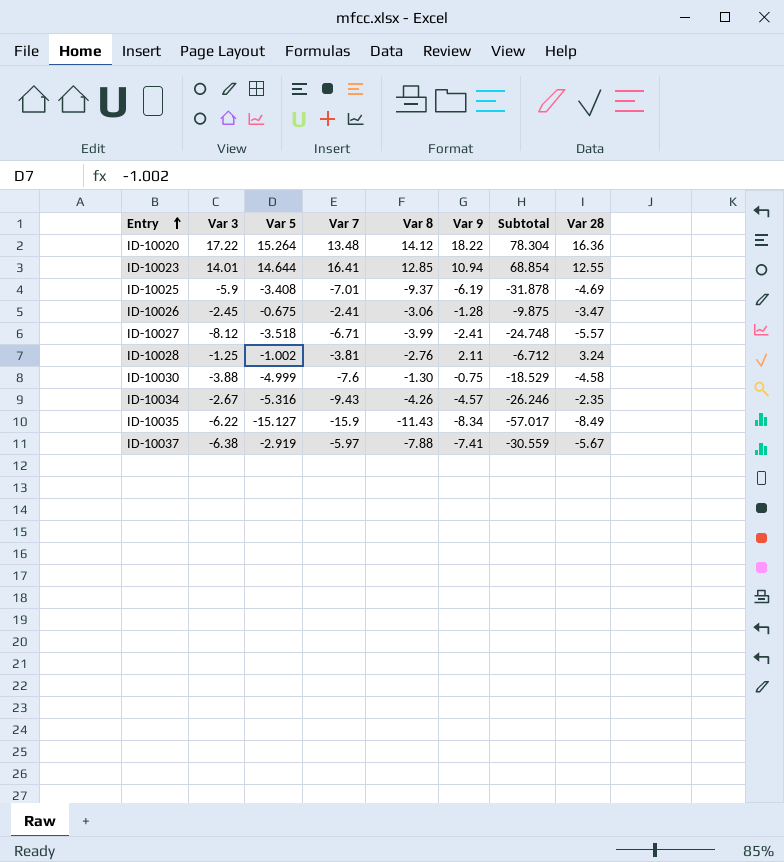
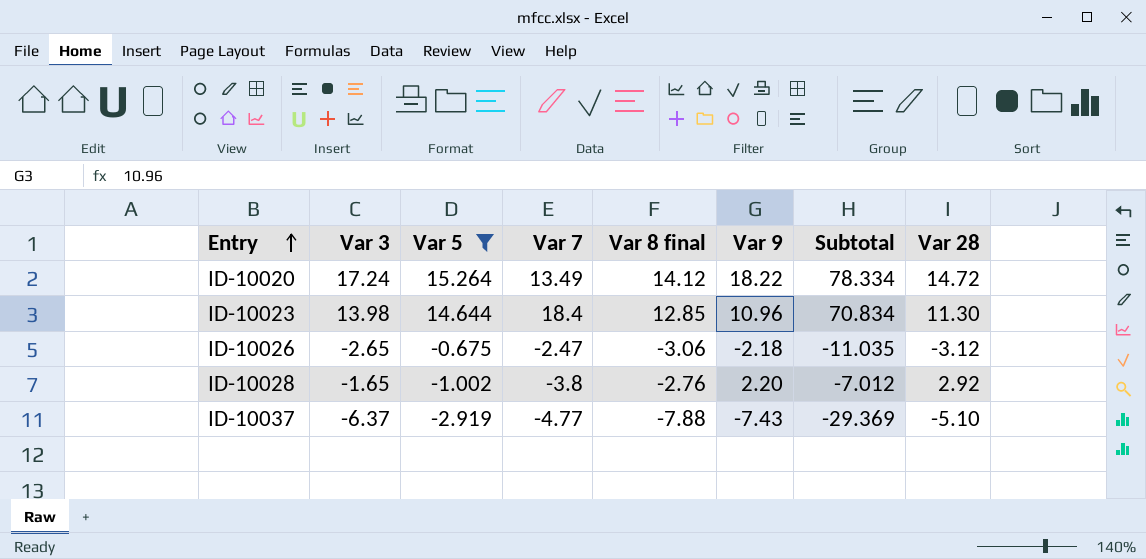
filter: none -> Var 5 >= -2.919
column name: Var 8 -> Var 8 final
ID-10020 | Var 3: 17.22 -> 17.24
ID-10020 | Var 7: 13.48 -> 13.49
ID-10020 | Subtotal: 78.304 -> 78.334
ID-10020 | Var 28: 16.36 -> 14.72
ID-10023 | Var 3: 14.01 -> 13.98
ID-10023 | Var 7: 16.41 -> 18.4
ID-10023 | Var 9: 10.94 -> 10.96
ID-10023 | Subtotal: 68.854 -> 70.834
ID-10023 | Var 28: 12.55 -> 11.30
ID-10026 | Var 3: -2.45 -> -2.65
ID-10026 | Var 7: -2.41 -> -2.47
ID-10026 | Var 9: -1.28 -> -2.18
ID-10026 | Subtotal: -9.875 -> -11.035
ID-10026 | Var 28: -3.47 -> -3.12
ID-10028 | Var 3: -1.25 -> -1.65
ID-10028 | Var 7: -3.81 -> -3.8
ID-10028 | Var 9: 2.11 -> 2.20
ID-10028 | Subtotal: -6.712 -> -7.012
ID-10028 | Var 28: 3.24 -> 2.92
ID-10037 | Var 3: -6.38 -> -6.37
ID-10037 | Var 7: -5.97 -> -4.77
ID-10037 | Var 9: -7.41 -> -7.43
ID-10037 | Subtotal: -30.559 -> -29.369
ID-10037 | Var 28: -5.67 -> -5.10

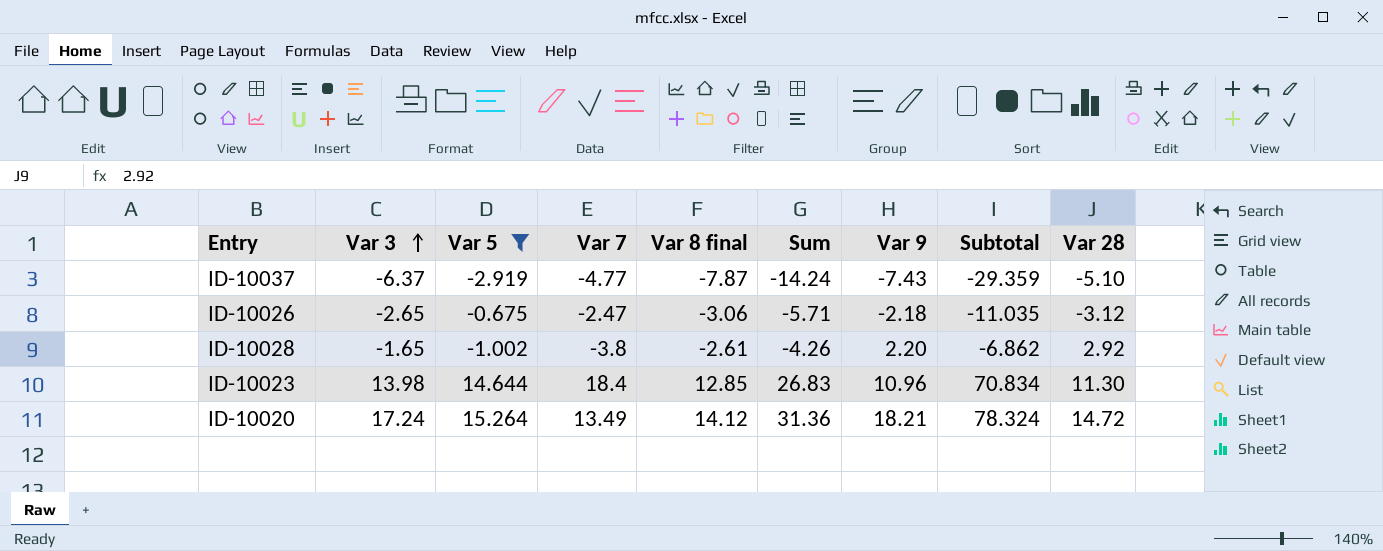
row order: Entry ascending -> Var 3 ascending
column Sum | formula: none -> [Var 3] + [Var 8 final]
ID-10037 | Var 8 final: -7.88 -> -7.87
ID-10037 | Subtotal: -29.369 -> -29.359
ID-10028 | Var 8 final: -2.76 -> -2.61
ID-10028 | Subtotal: -7.012 -> -6.862
ID-10020 | Var 9: 18.22 -> 18.21
ID-10020 | Subtotal: 78.334 -> 78.324

